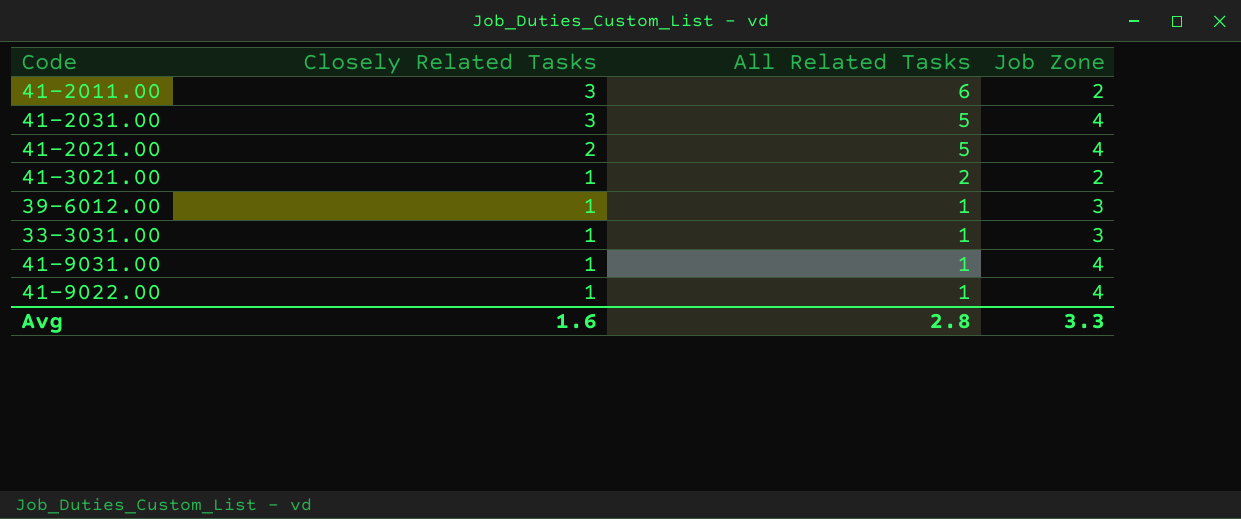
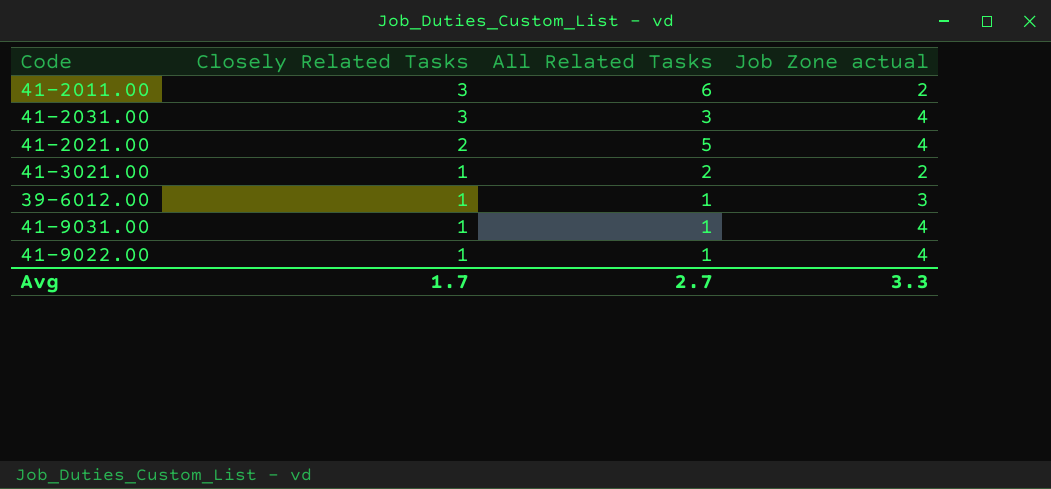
column name: Job Zone -> Job Zone actual
row 33-3031.00: 1 | 1 | 3 -> none
41-2031.00 | All Related Tasks: 5 -> 3
Avg | Closely Related Tasks: 1.6 -> 1.7
Avg | All Related Tasks: 2.8 -> 2.7

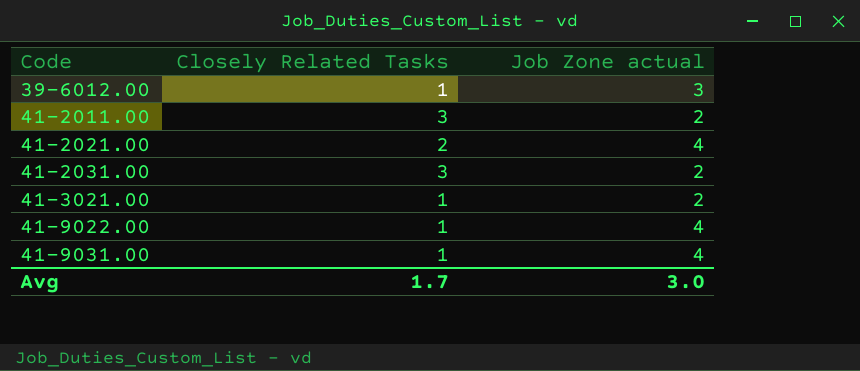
row order: Closely Related Tasks descending -> Code ascending
column All Related Tasks | position: 3 -> none
41-2031.00 | Job Zone actual: 4 -> 2
Avg | Job Zone actual: 3.3 -> 3.0

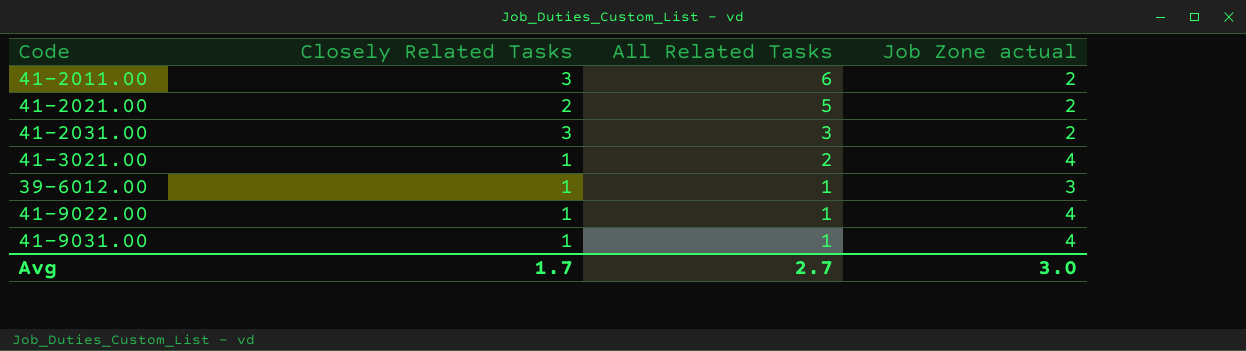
row order: Code ascending -> All Related Tasks descending
column All Related Tasks | position: none -> 3
41-2021.00 | Job Zone actual: 4 -> 2
41-3021.00 | Job Zone actual: 2 -> 4

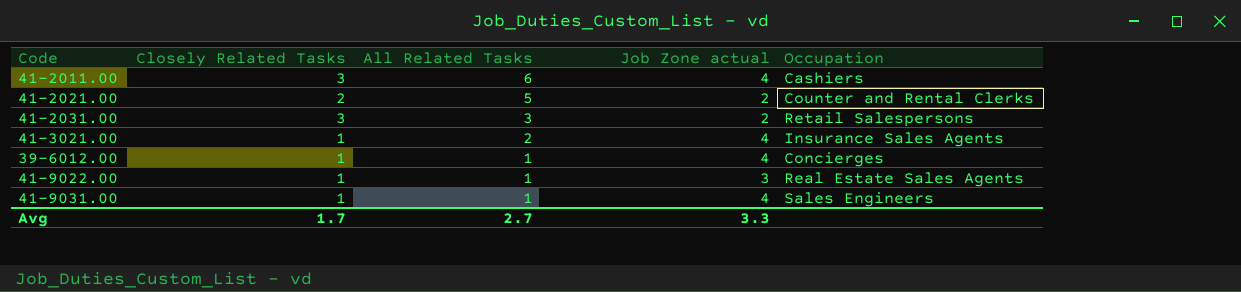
column Occupation | position: none -> 5
41-2011.00 | Job Zone actual: 2 -> 4
39-6012.00 | Job Zone actual: 3 -> 4
41-9022.00 | Job Zone actual: 4 -> 3
Avg | Job Zone actual: 3.0 -> 3.3

